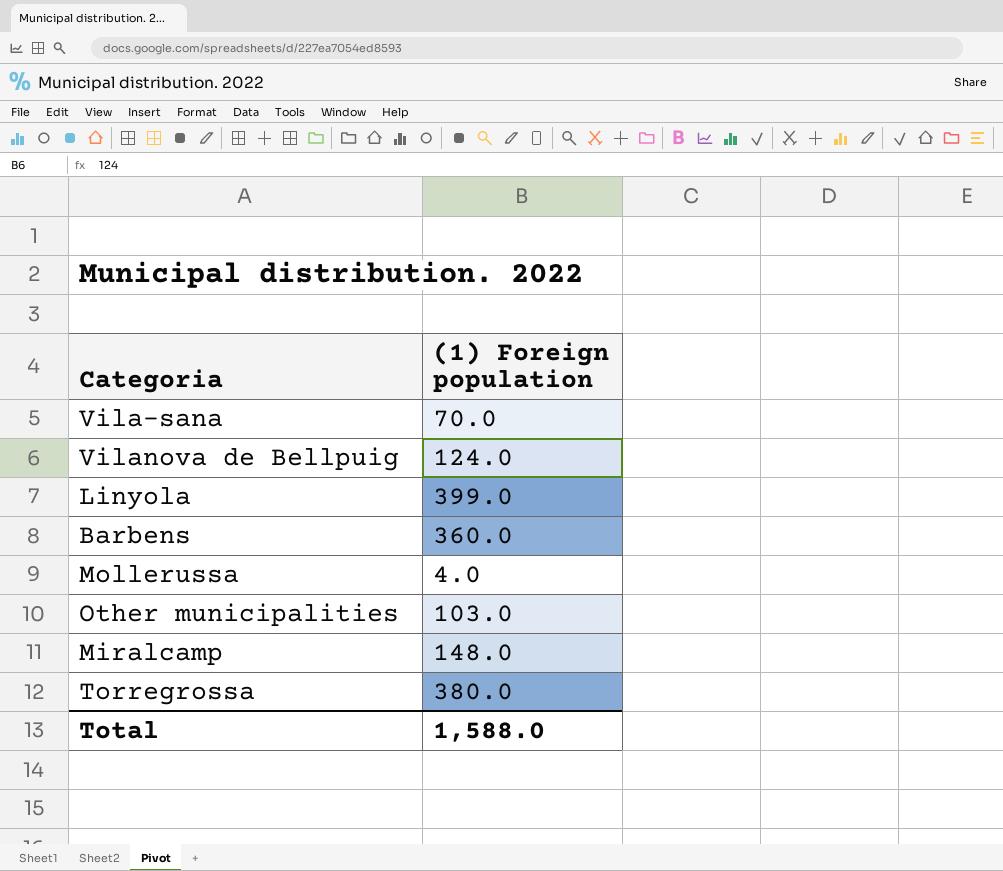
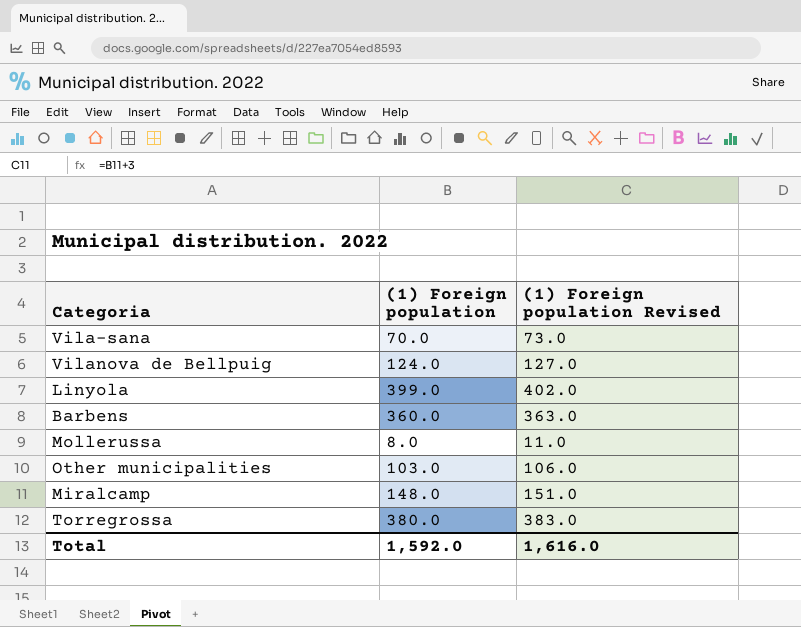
column (1) Foreign population Revised | formula: none -> [(1) Foreign population] + 3
Mollerussa | (1) Foreign population: 4.0 -> 8.0
Total | (1) Foreign population: 1,588.0 -> 1,592.0

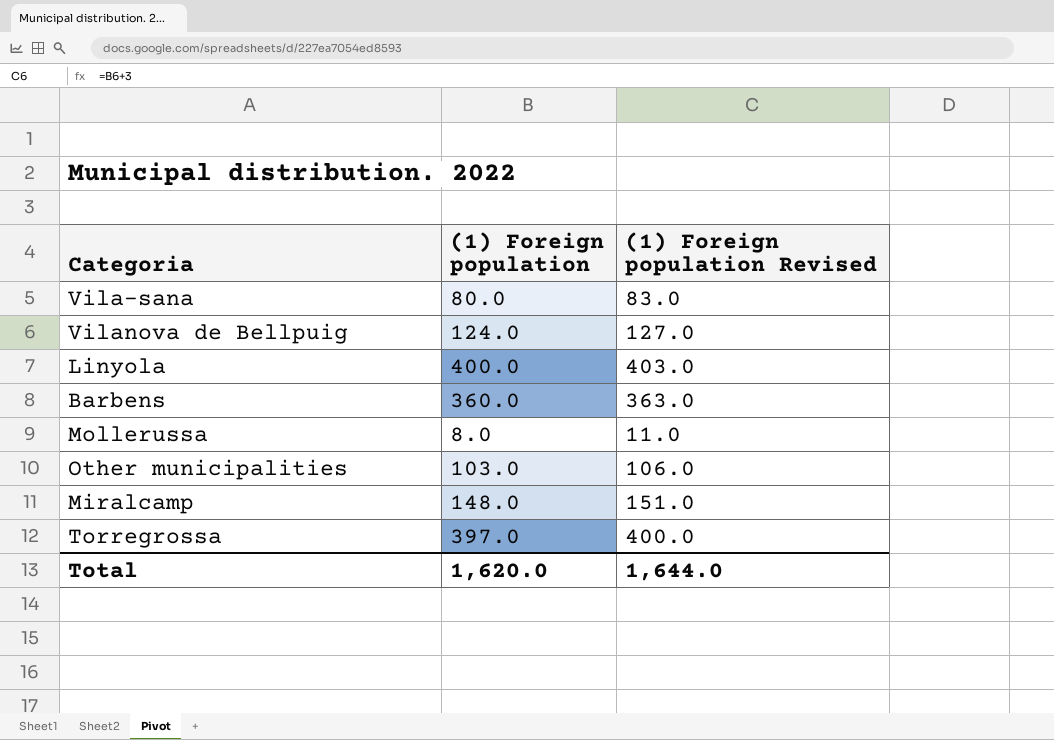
Vila-sana | (1) Foreign population: 70.0 -> 80.0
Vila-sana | (1) Foreign population Revised: 73.0 -> 83.0
Linyola | (1) Foreign population: 399.0 -> 400.0
Linyola | (1) Foreign population Revised: 402.0 -> 403.0
Torregrossa | (1) Foreign population: 380.0 -> 397.0
Torregrossa | (1) Foreign population Revised: 383.0 -> 400.0
Total | (1) Foreign population: 1,592.0 -> 1,620.0
Total | (1) Foreign population Revised: 1,616.0 -> 1,644.0

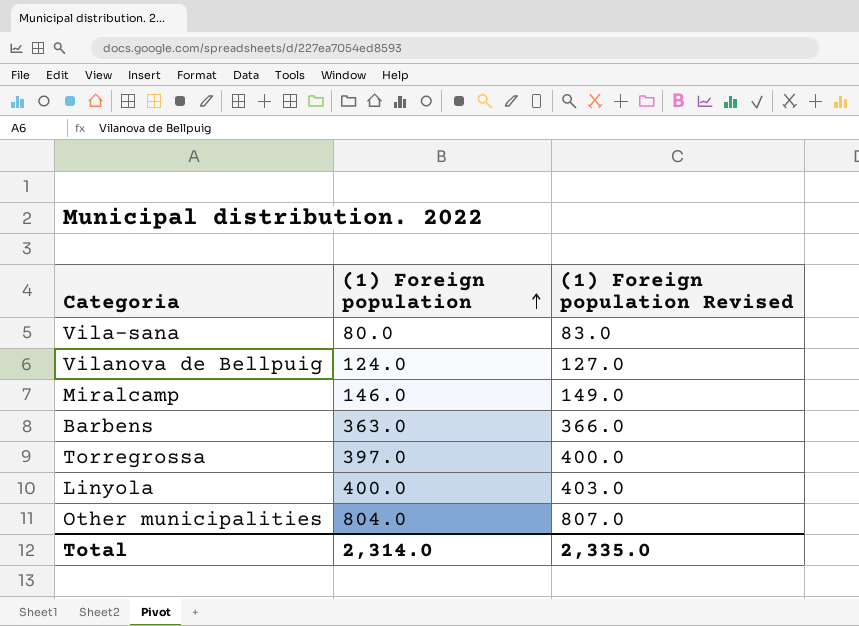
row order: none -> (1) Foreign population ascending
row Mollerussa: 8.0 | 11.0 -> none
Miralcamp | (1) Foreign population: 148.0 -> 146.0
Miralcamp | (1) Foreign population Revised: 151.0 -> 149.0
Barbens | (1) Foreign population: 360.0 -> 363.0
Barbens | (1) Foreign population Revised: 363.0 -> 366.0
Other municipalities | (1) Foreign population: 103.0 -> 804.0
Other municipalities | (1) Foreign population Revised: 106.0 -> 807.0
Total | (1) Foreign population: 1,620.0 -> 2,314.0
Total | (1) Foreign population Revised: 1,644.0 -> 2,335.0

